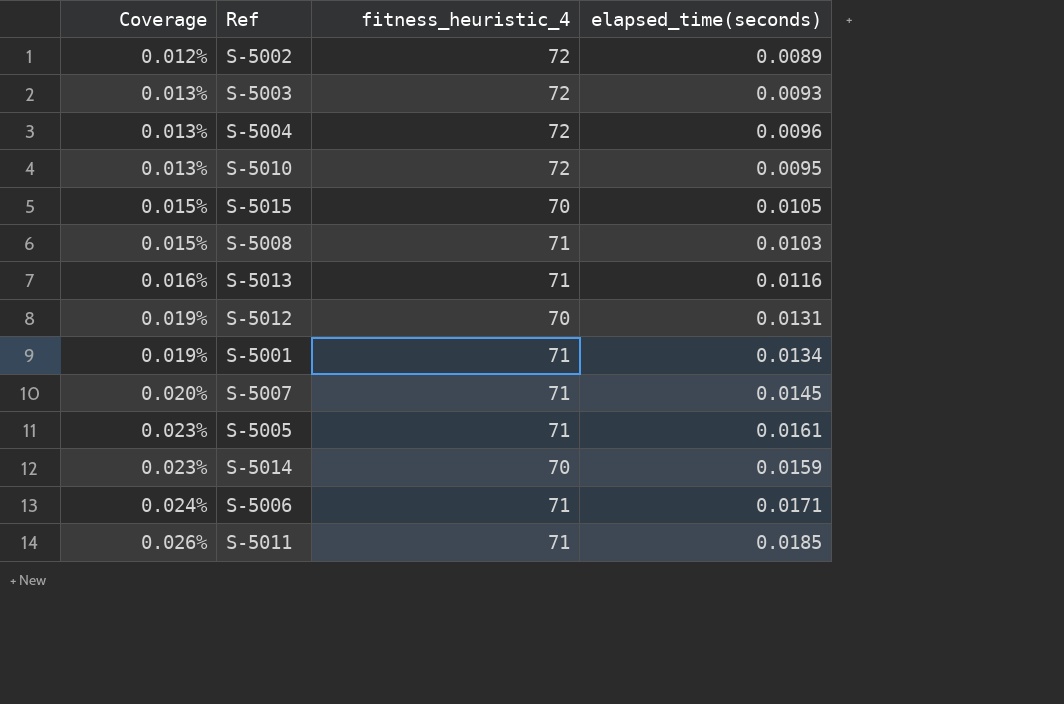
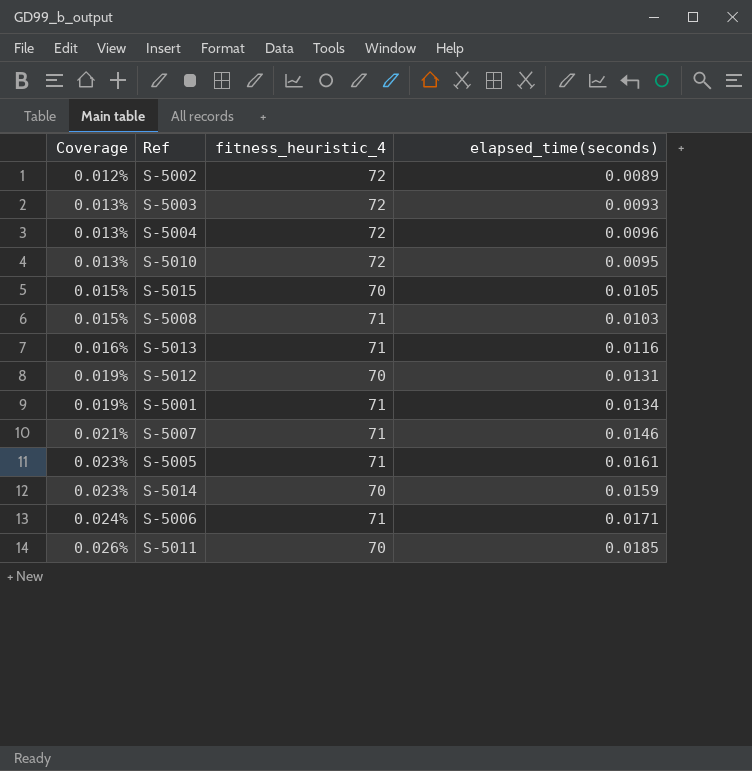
S-5007 | Coverage: 0.020% -> 0.021%
S-5007 | elapsed_time(seconds): 0.0145 -> 0.0146
S-5011 | fitness_heuristic_4: 71 -> 70

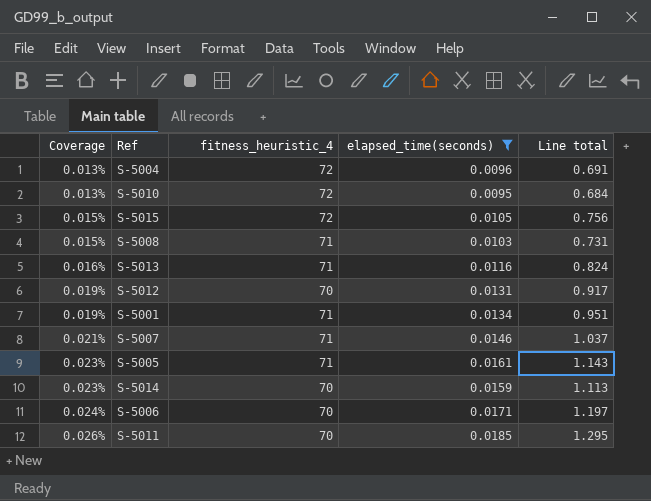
filter: none -> elapsed_time(seconds) >= 0.0095
column Line total | formula: none -> [fitness_heuristic_4] * [elapsed_time(seconds)]
S-5015 | fitness_heuristic_4: 70 -> 72
S-5006 | fitness_heuristic_4: 71 -> 70

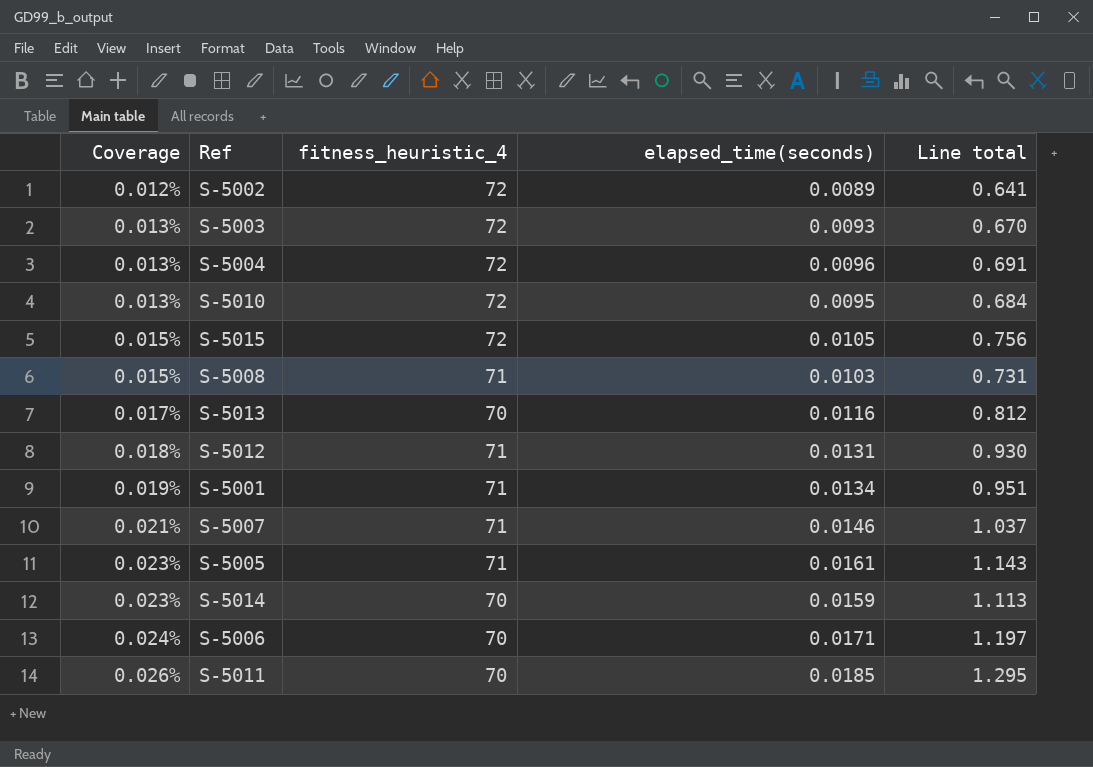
filter: elapsed_time(seconds) >= 0.0095 -> none
S-5013 | Coverage: 0.016% -> 0.017%
S-5013 | fitness_heuristic_4: 71 -> 70
S-5013 | Line total: 0.824 -> 0.812
S-5012 | Coverage: 0.019% -> 0.018%
S-5012 | fitness_heuristic_4: 70 -> 71
S-5012 | Line total: 0.917 -> 0.930

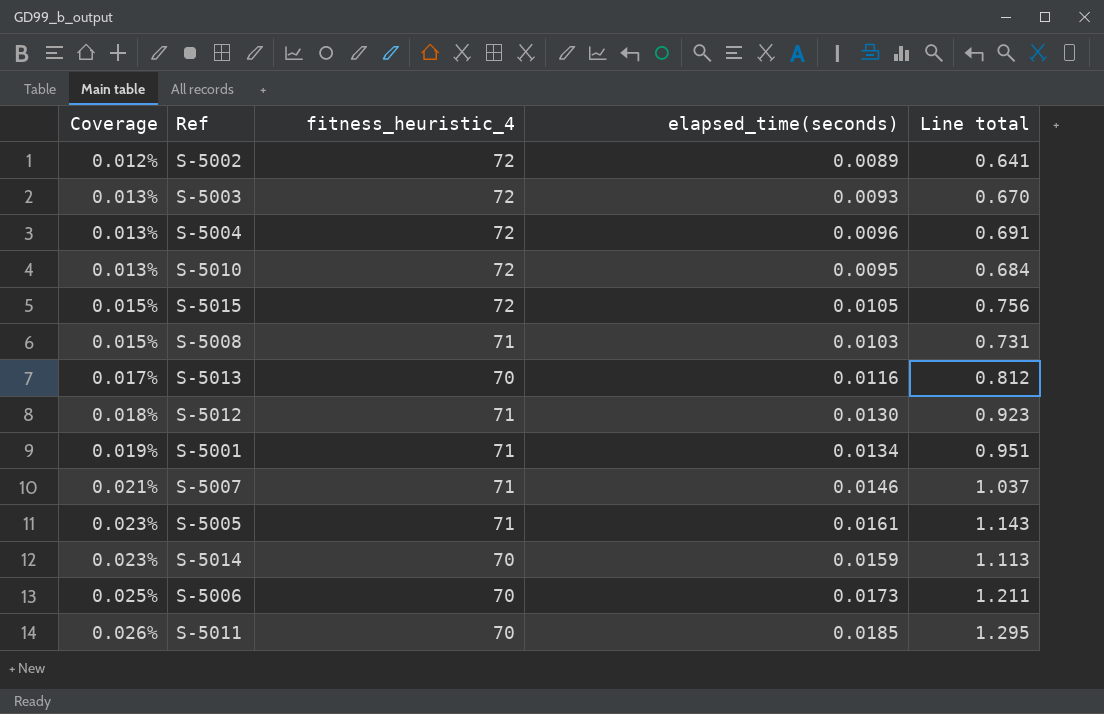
S-5012 | elapsed_time(seconds): 0.0131 -> 0.0130
S-5012 | Line total: 0.930 -> 0.923
S-5006 | Coverage: 0.024% -> 0.025%
S-5006 | elapsed_time(seconds): 0.0171 -> 0.0173
S-5006 | Line total: 1.197 -> 1.211

